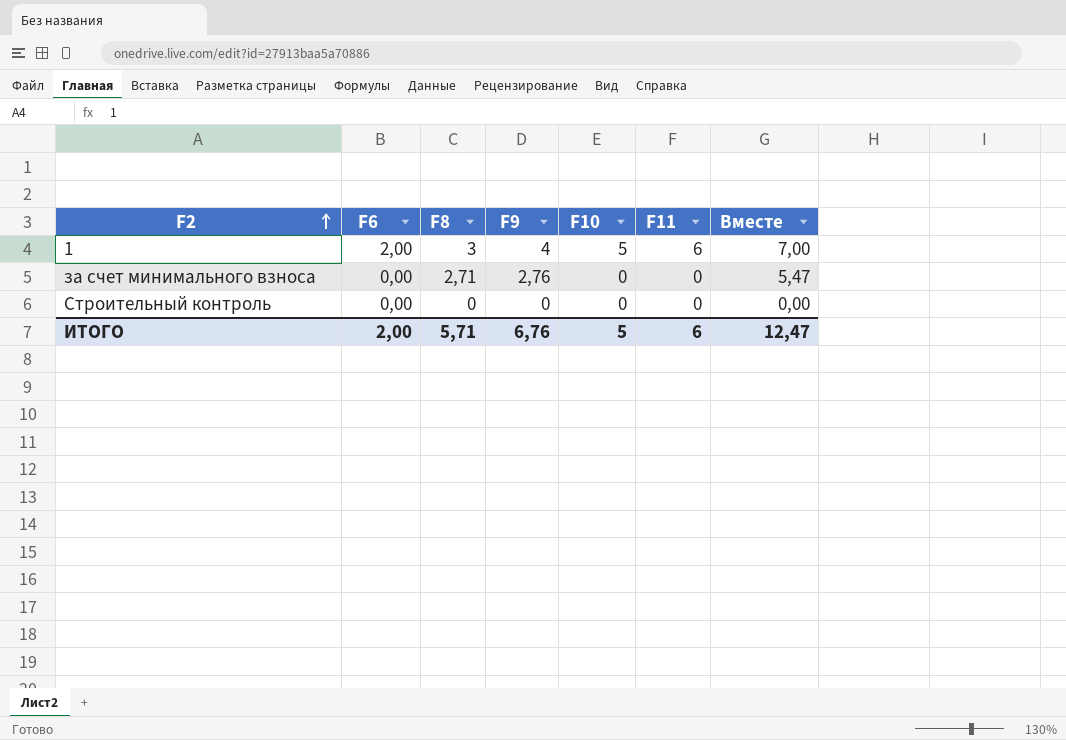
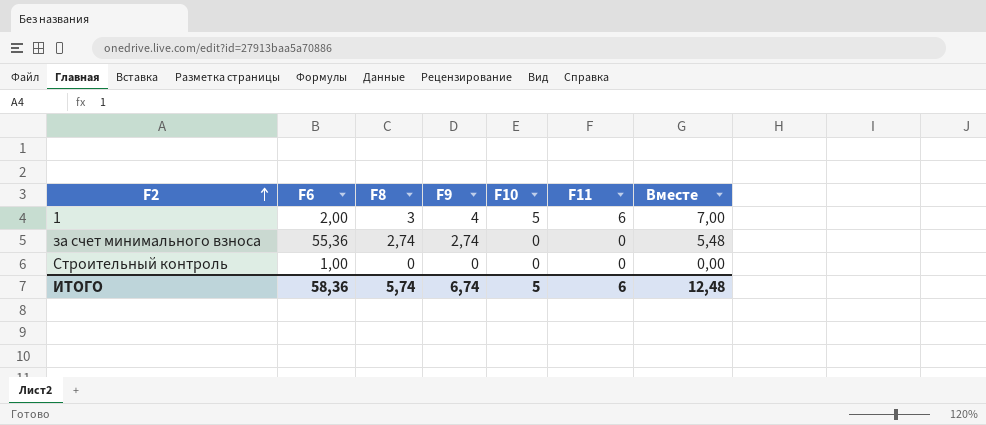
за счет минимального взноса | F6: 0,00 -> 55,36
за счет минимального взноса | F8: 2,71 -> 2,74
за счет минимального взноса | F9: 2,76 -> 2,74
за счет минимального взноса | Вместе: 5,47 -> 5,48
Строительный контроль | F6: 0,00 -> 1,00
ИТОГО | F6: 2,00 -> 58,36
ИТОГО | F8: 5,71 -> 5,74
ИТОГО | F9: 6,76 -> 6,74
ИТОГО | Вместе: 12,47 -> 12,48

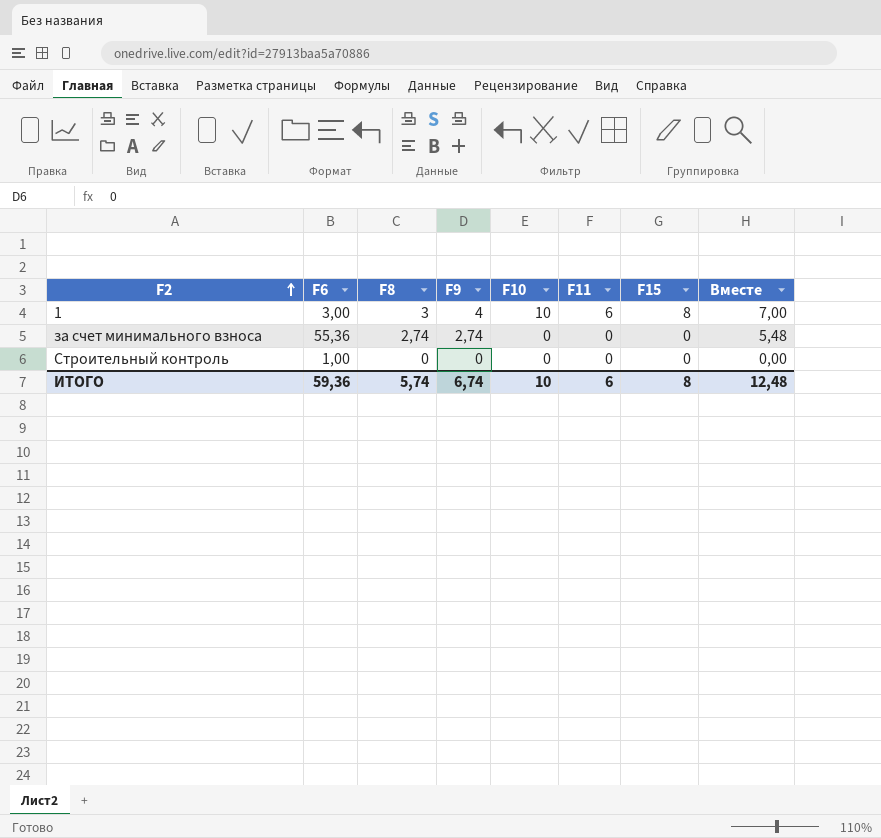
column F15 | position: none -> 7
1 | F6: 2,00 -> 3,00
1 | F10: 5 -> 10
ИТОГО | F6: 58,36 -> 59,36
ИТОГО | F10: 5 -> 10

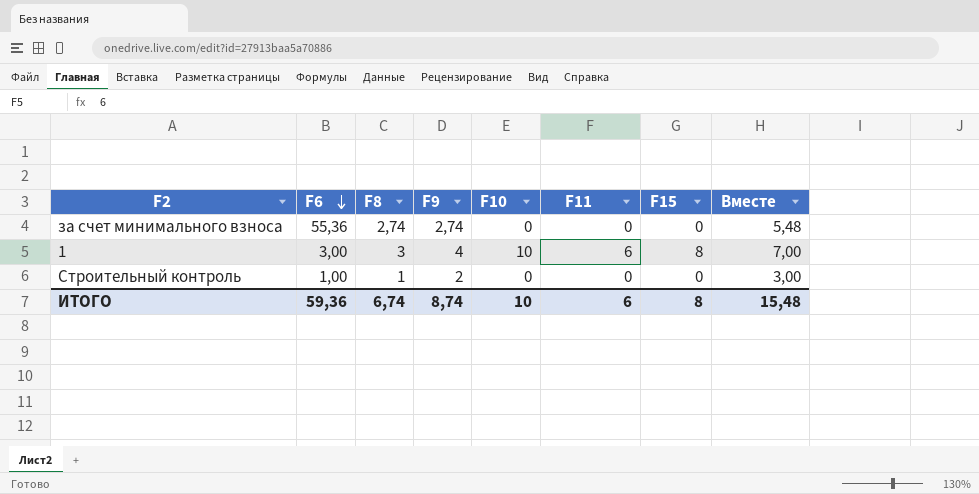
row order: F2 ascending -> F6 descending
Строительный контроль | F8: 0 -> 1
Строительный контроль | F9: 0 -> 2
Строительный контроль | Вместе: 0,00 -> 3,00
ИТОГО | F8: 5,74 -> 6,74
ИТОГО | F9: 6,74 -> 8,74
ИТОГО | Вместе: 12,48 -> 15,48

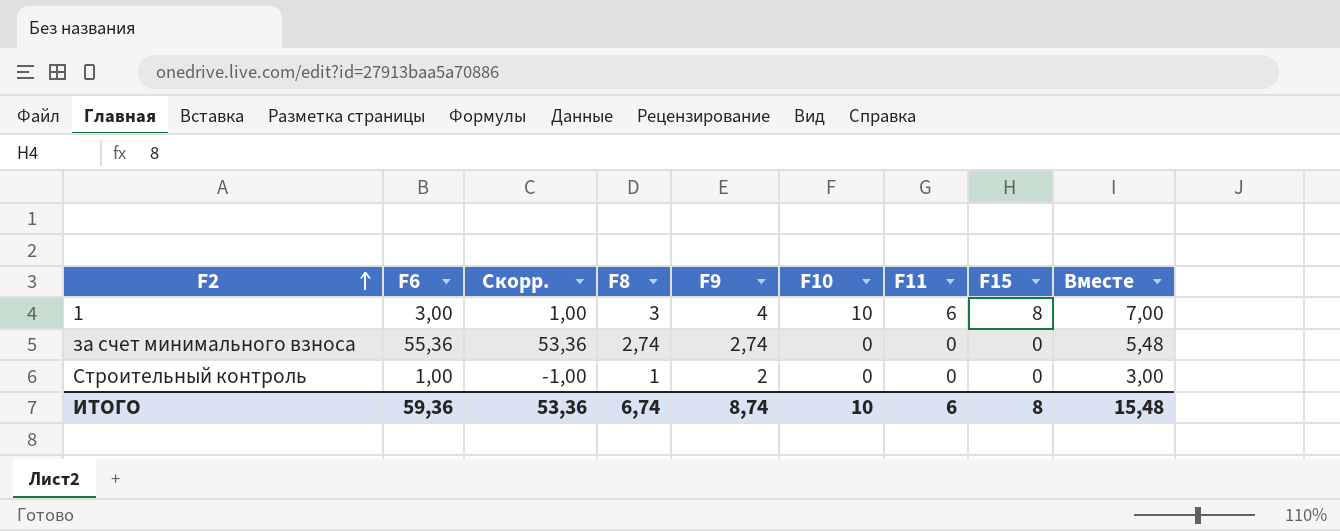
row order: F6 descending -> F2 ascending
column Скорр. | formula: none -> [F6] - 2

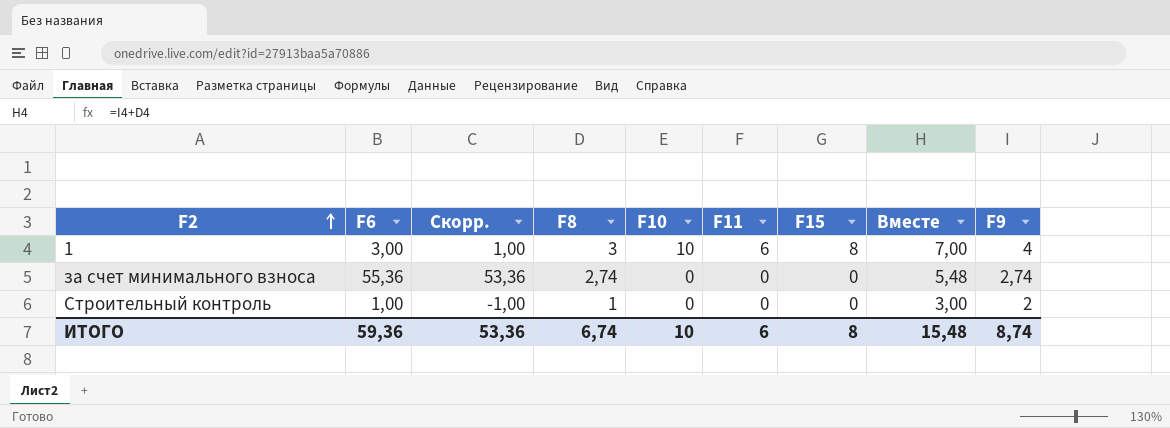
column F9 | position: 5 -> 9

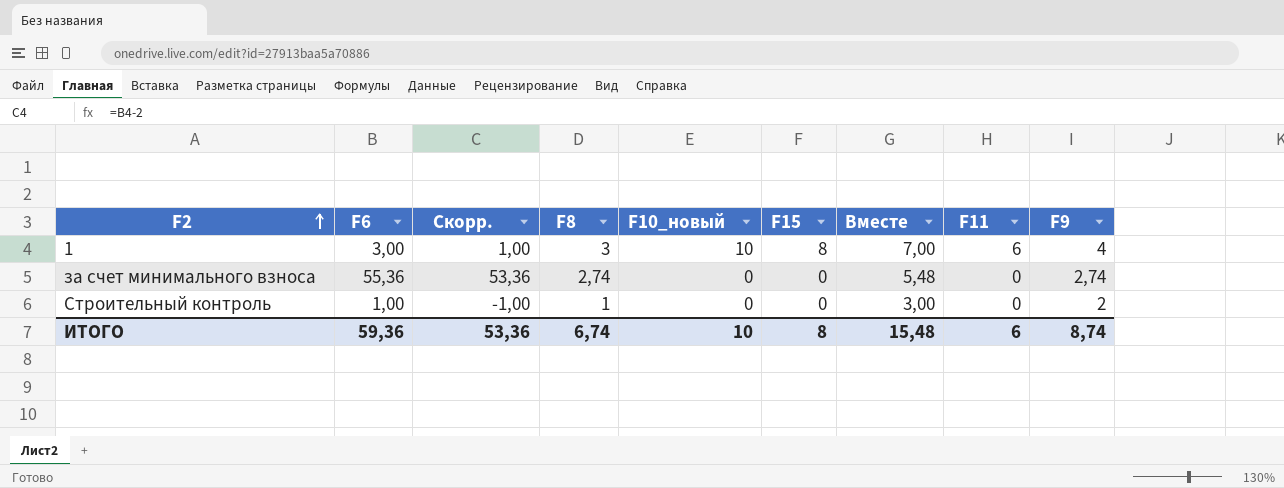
column name: F10 -> F10_новый
column F11 | position: 6 -> 8

